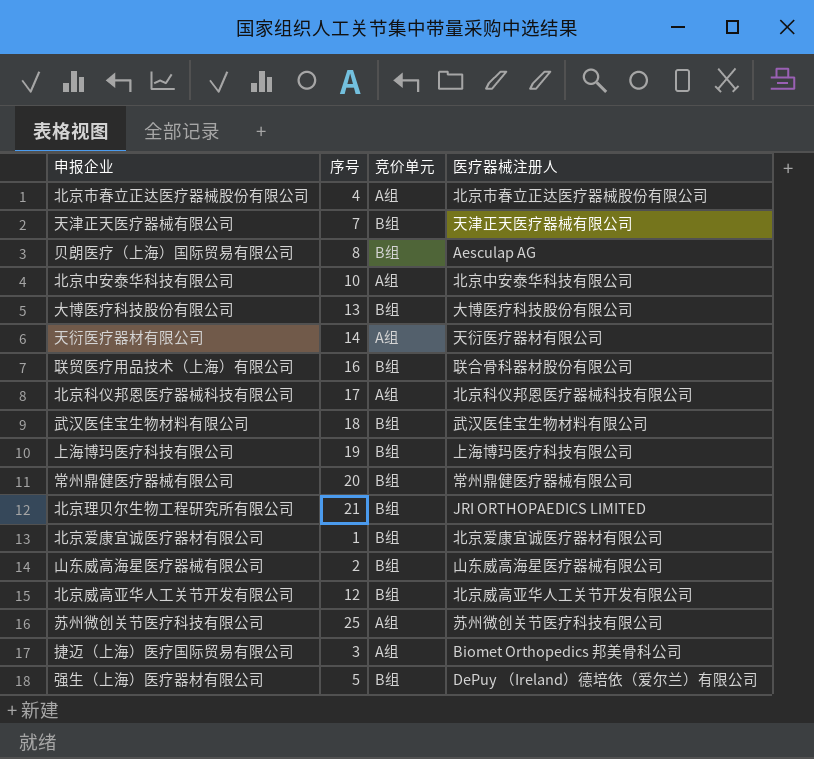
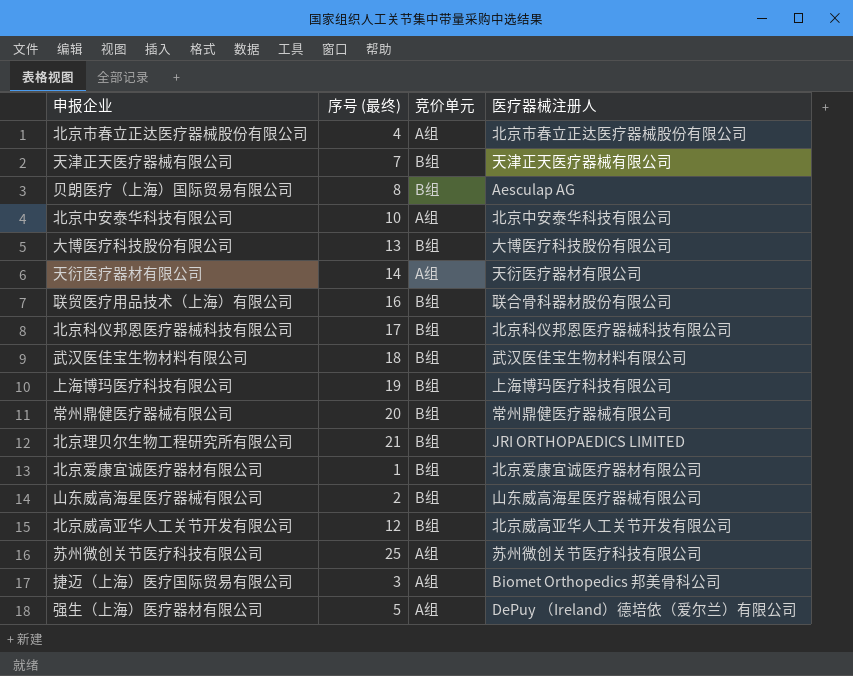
column name: 序号 -> 序号 (最终)
北京科仪邦恩医疗器械科技有限公司 | 竞价单元: A组 -> B组
强生（上海）医疗器材有限公司 | 竞价单元: B组 -> A组

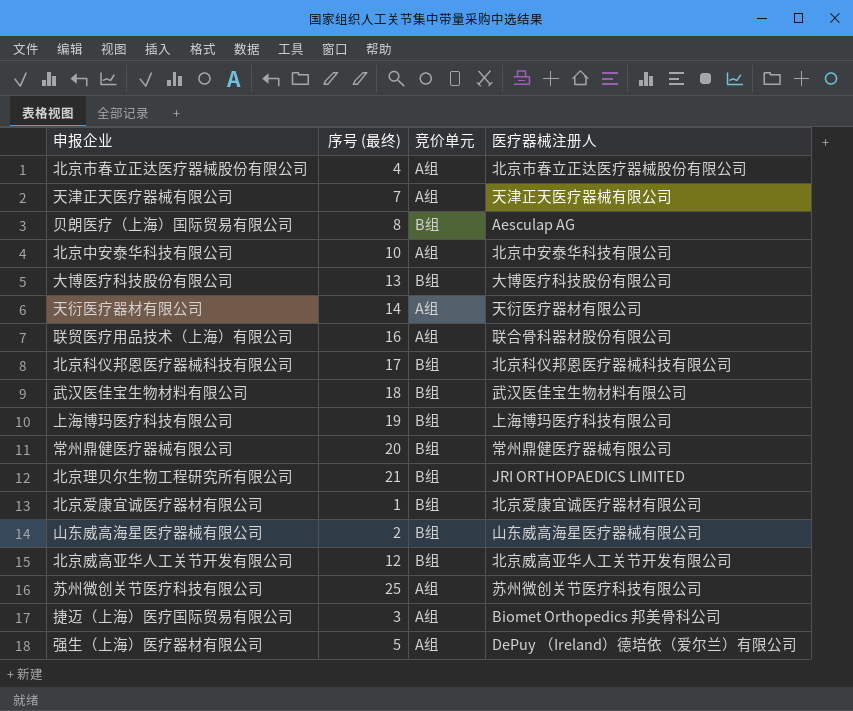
天津正天医疗器械有限公司 | 竞价单元: B组 -> A组
联贸医疗用品技术（上海）有限公司 | 竞价单元: B组 -> A组

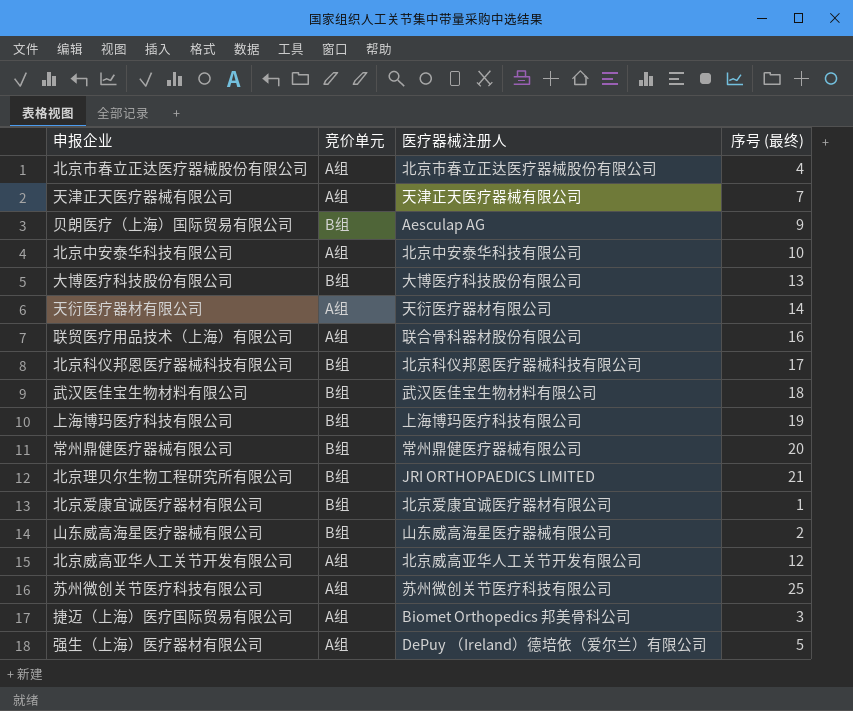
column 序号 (最终) | position: 2 -> 4
贝朗医疗（上海）国际贸易有限公司 | 序号 (最终): 8 -> 9
北京威高亚华人工关节开发有限公司 | 竞价单元: B组 -> A组

